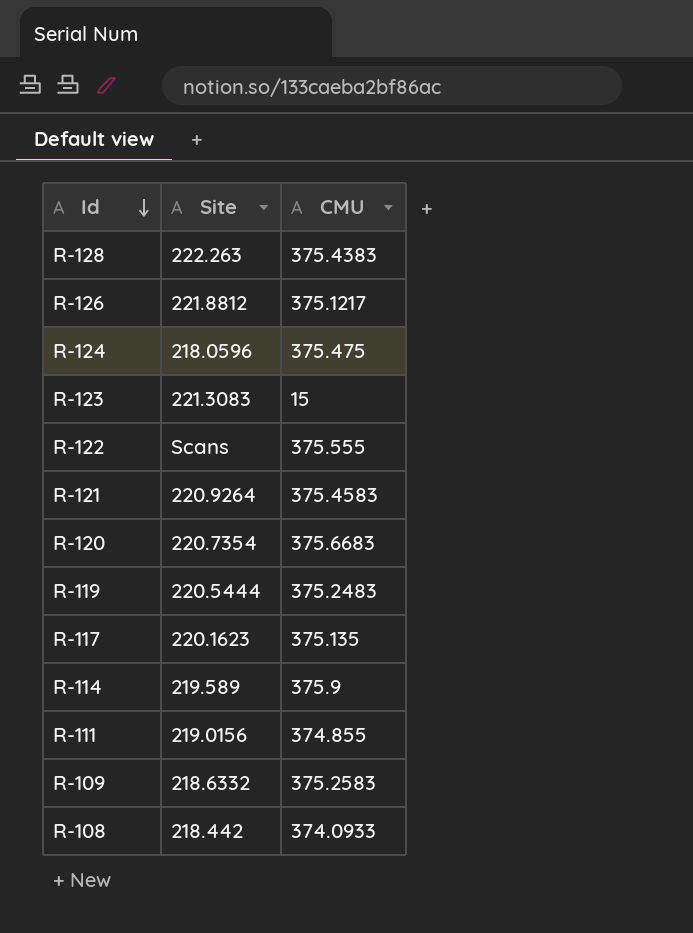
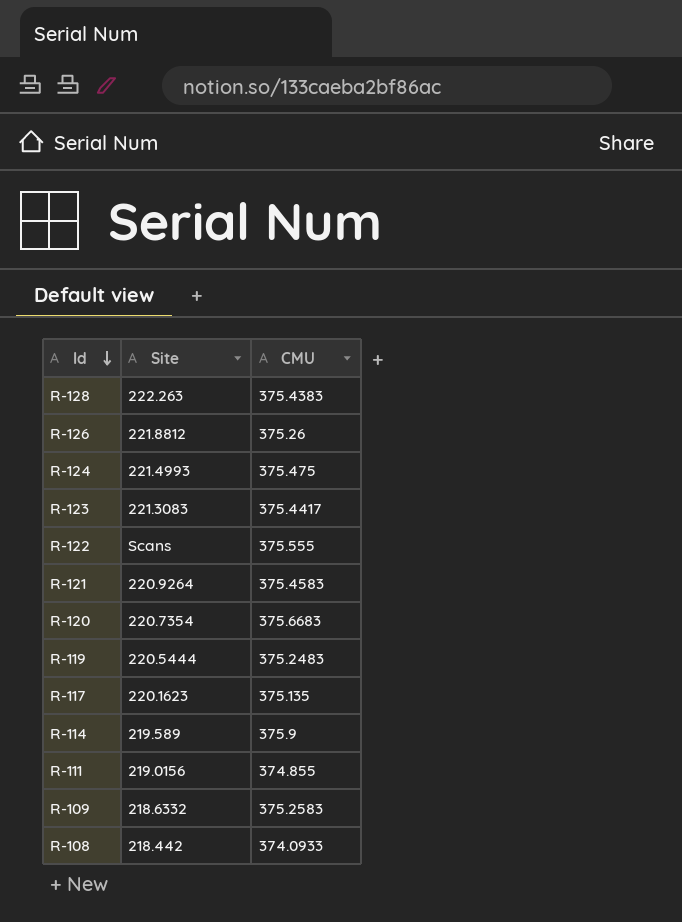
R-126 | CMU: 375.1217 -> 375.26
R-124 | Site: 218.0596 -> 221.4993
R-123 | CMU: 15 -> 375.4417

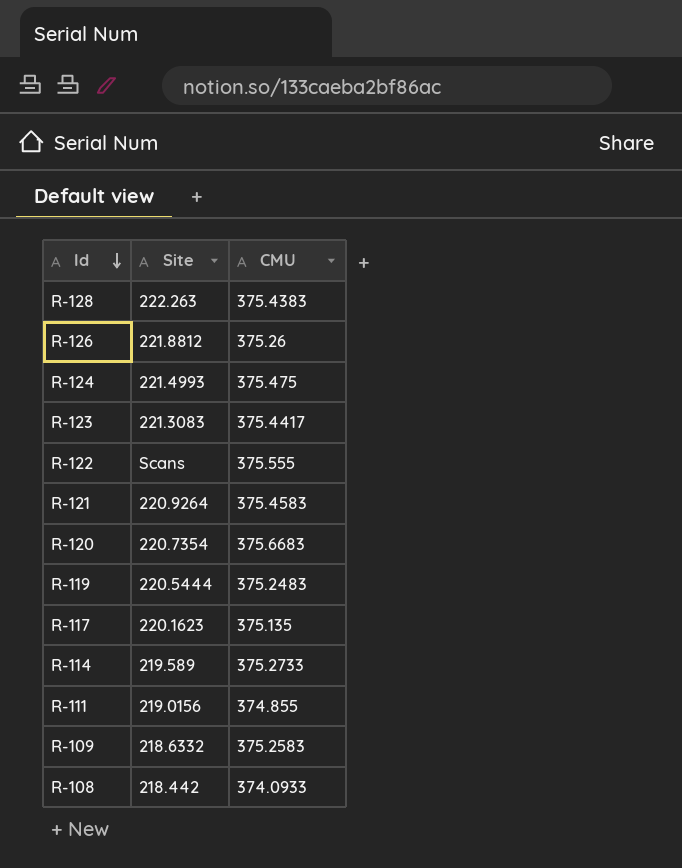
R-114 | CMU: 375.9 -> 375.2733

